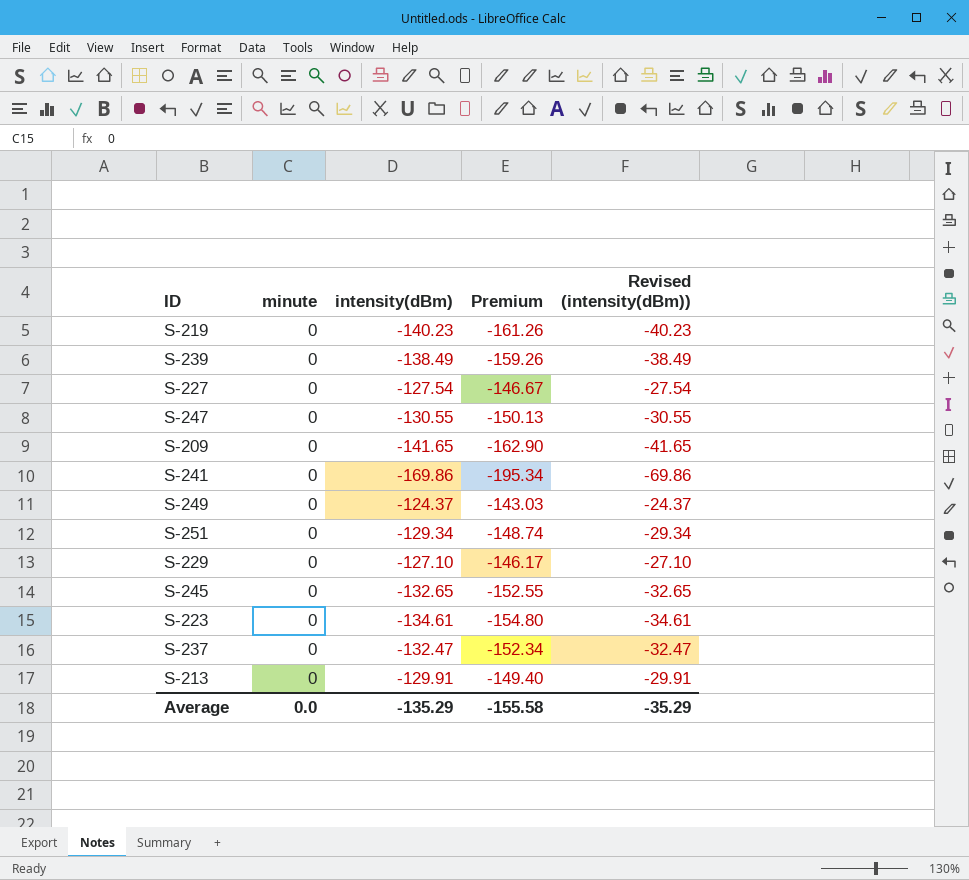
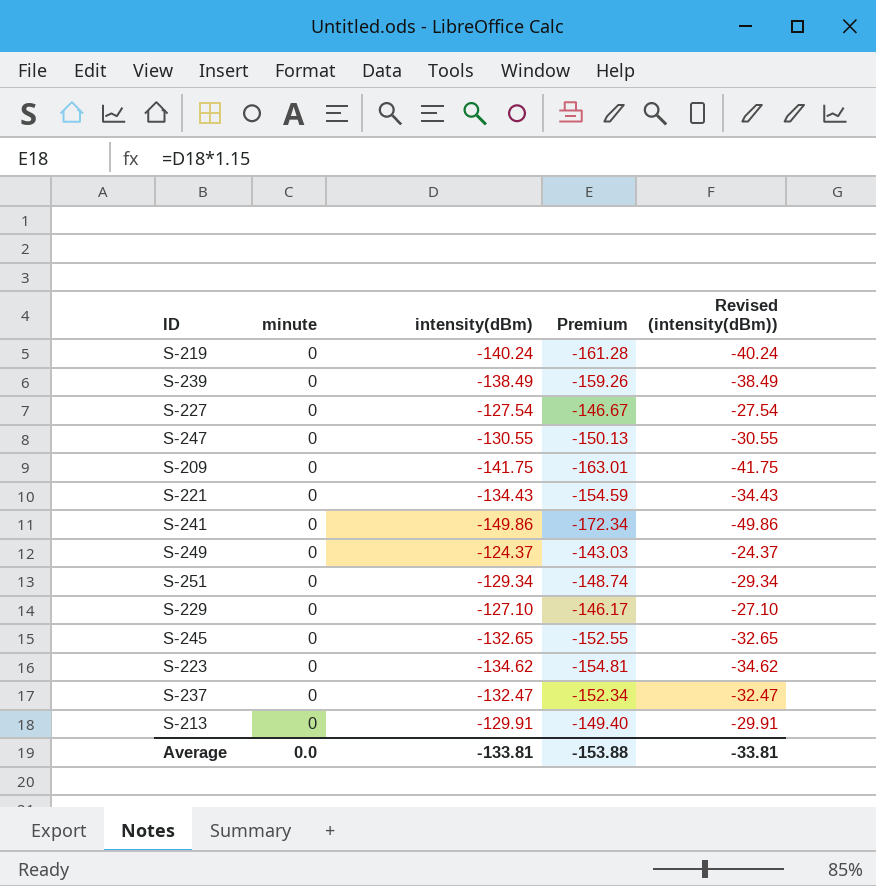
S-219 | intensity(dBm): -140.23 -> -140.24
S-219 | Premium: -161.26 -> -161.28
S-219 | Revised (intensity(dBm)): -40.23 -> -40.24
S-209 | intensity(dBm): -141.65 -> -141.75
S-209 | Premium: -162.90 -> -163.01
S-209 | Revised (intensity(dBm)): -41.65 -> -41.75
row S-221: none -> 0 | -134.43 | -154.59 | -34.43
S-241 | intensity(dBm): -169.86 -> -149.86
S-241 | Premium: -195.34 -> -172.34
S-241 | Revised (intensity(dBm)): -69.86 -> -49.86
S-223 | intensity(dBm): -134.61 -> -134.62
S-223 | Premium: -154.80 -> -154.81
S-223 | Revised (intensity(dBm)): -34.61 -> -34.62
Average | intensity(dBm): -135.29 -> -133.81
Average | Premium: -155.58 -> -153.88
Average | Revised (intensity(dBm)): -35.29 -> -33.81

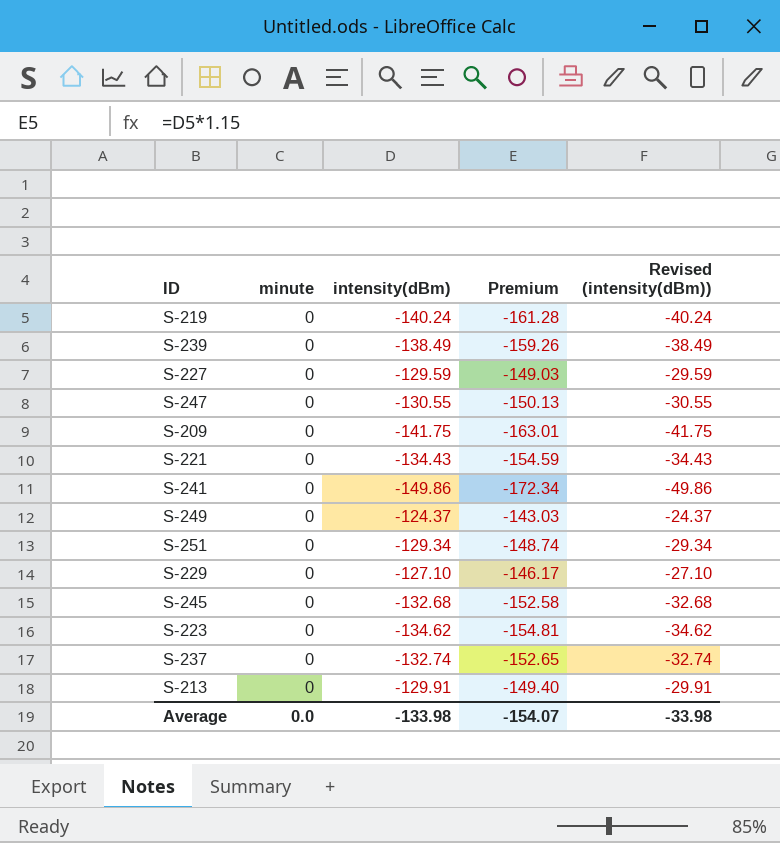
S-227 | intensity(dBm): -127.54 -> -129.59
S-227 | Premium: -146.67 -> -149.03
S-227 | Revised (intensity(dBm)): -27.54 -> -29.59
S-245 | intensity(dBm): -132.65 -> -132.68
S-245 | Premium: -152.55 -> -152.58
S-245 | Revised (intensity(dBm)): -32.65 -> -32.68
S-237 | intensity(dBm): -132.47 -> -132.74
S-237 | Premium: -152.34 -> -152.65
S-237 | Revised (intensity(dBm)): -32.47 -> -32.74
Average | intensity(dBm): -133.81 -> -133.98
Average | Premium: -153.88 -> -154.07
Average | Revised (intensity(dBm)): -33.81 -> -33.98

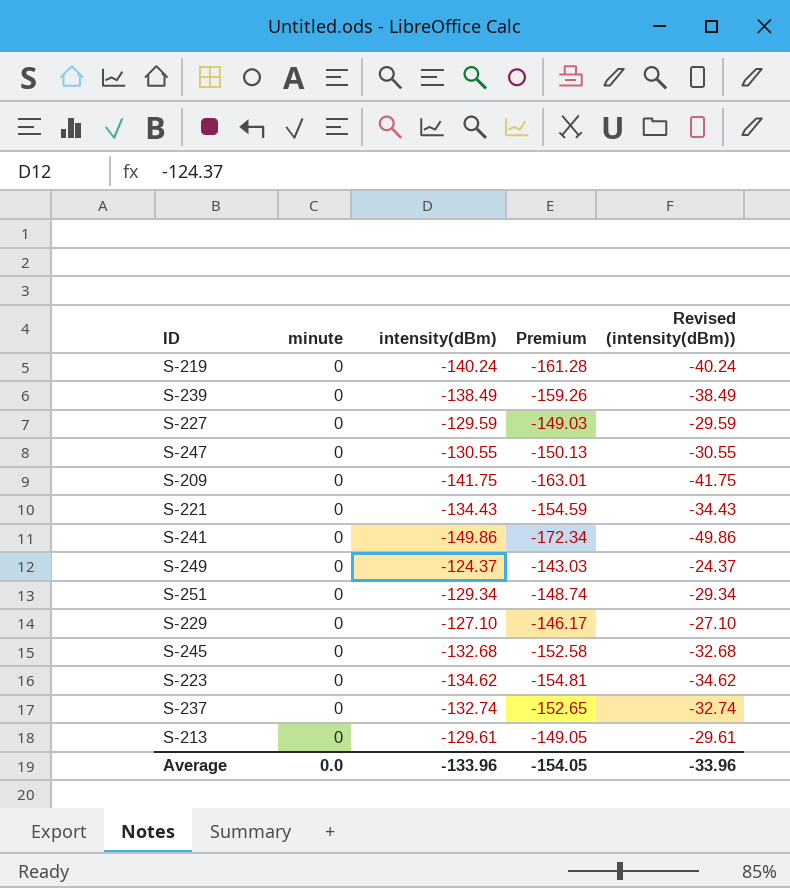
S-213 | intensity(dBm): -129.91 -> -129.61
S-213 | Premium: -149.40 -> -149.05
S-213 | Revised (intensity(dBm)): -29.91 -> -29.61
Average | intensity(dBm): -133.98 -> -133.96
Average | Premium: -154.07 -> -154.05
Average | Revised (intensity(dBm)): -33.98 -> -33.96

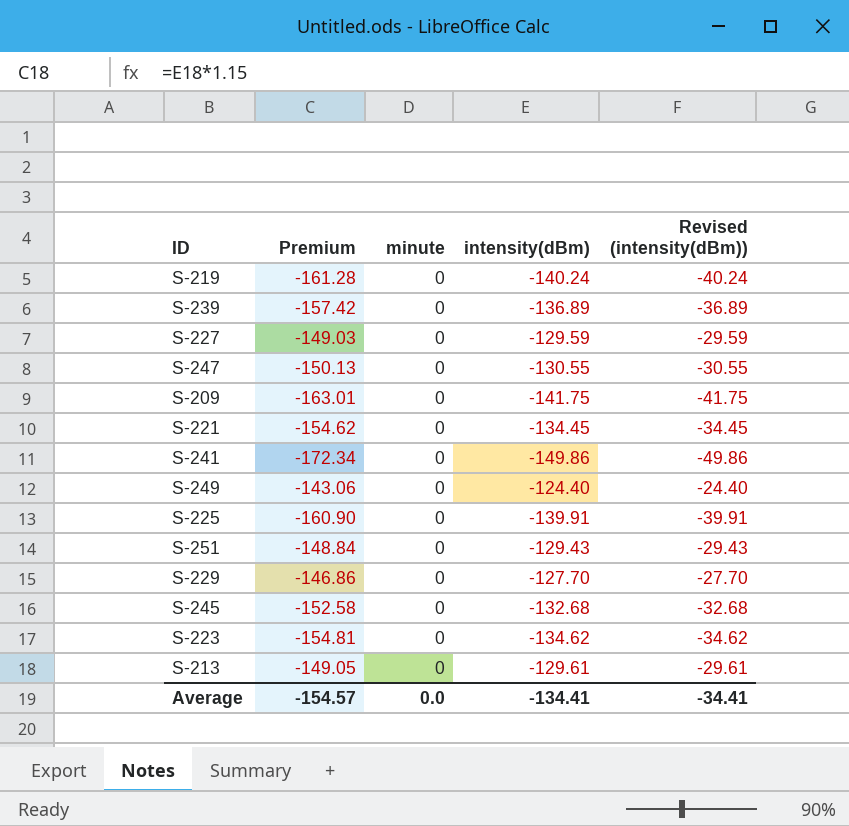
column Premium | position: 4 -> 2
row S-237: 0 | -132.74 | -152.65 | -32.74 -> none
S-239 | Premium: -159.26 -> -157.42
S-239 | intensity(dBm): -138.49 -> -136.89
S-239 | Revised (intensity(dBm)): -38.49 -> -36.89
S-221 | Premium: -154.59 -> -154.62
S-221 | intensity(dBm): -134.43 -> -134.45
S-221 | Revised (intensity(dBm)): -34.43 -> -34.45
S-249 | Premium: -143.03 -> -143.06
S-249 | intensity(dBm): -124.37 -> -124.40
S-249 | Revised (intensity(dBm)): -24.37 -> -24.40
row S-225: none -> -160.90 | 0 | -139.91 | -39.91
S-251 | Premium: -148.74 -> -148.84
S-251 | intensity(dBm): -129.34 -> -129.43
S-251 | Revised (intensity(dBm)): -29.34 -> -29.43
S-229 | Premium: -146.17 -> -146.86
S-229 | intensity(dBm): -127.10 -> -127.70
S-229 | Revised (intensity(dBm)): -27.10 -> -27.70
Average | Premium: -154.05 -> -154.57
Average | intensity(dBm): -133.96 -> -134.41
Average | Revised (intensity(dBm)): -33.96 -> -34.41

